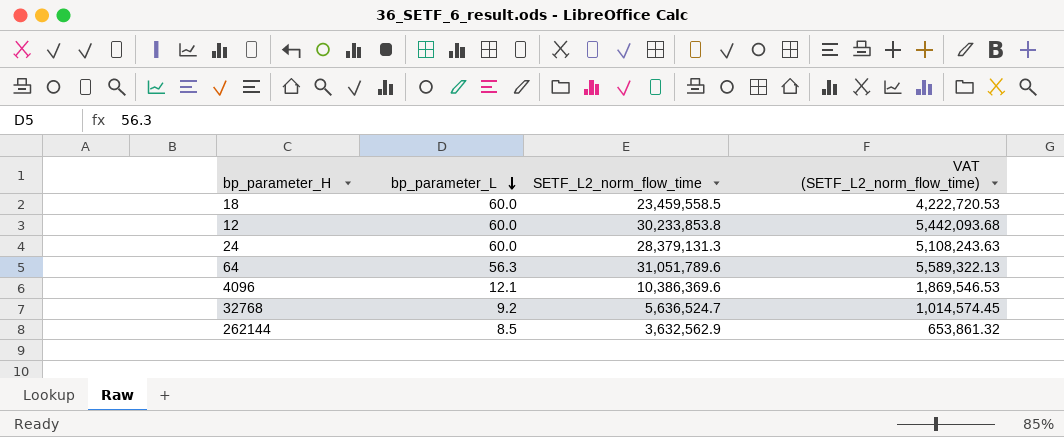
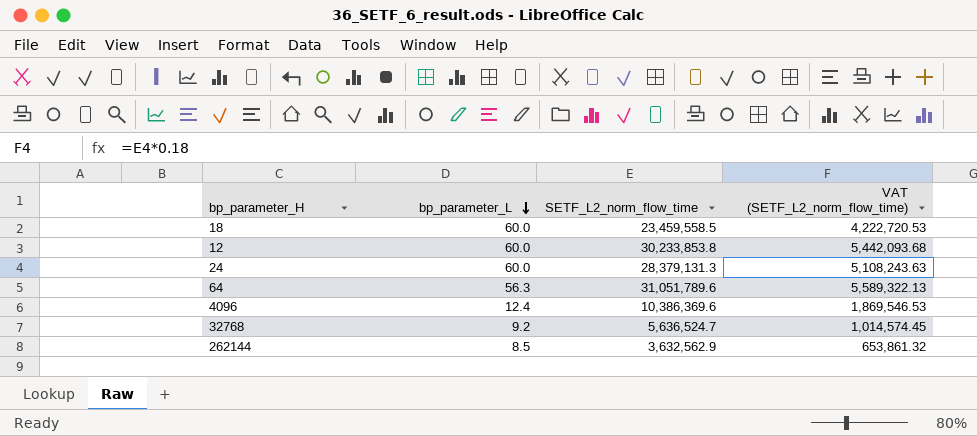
4096 | bp_parameter_L: 12.1 -> 12.4

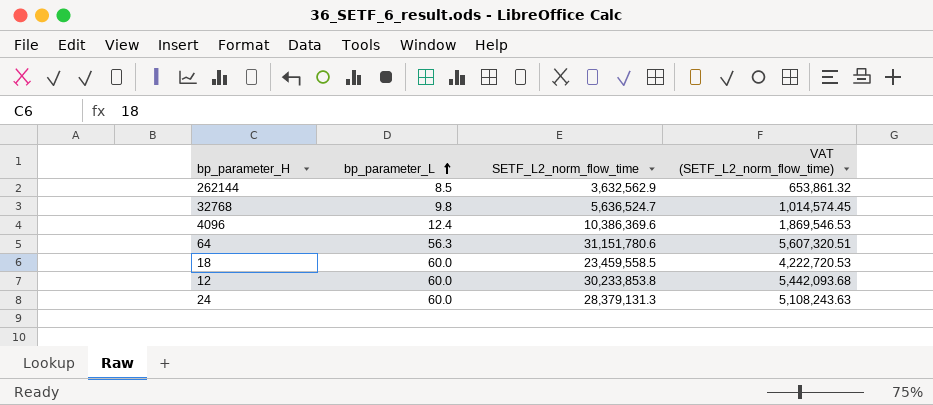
row order: bp_parameter_L descending -> bp_parameter_L ascending
32768 | bp_parameter_L: 9.2 -> 9.8
64 | SETF_L2_norm_flow_time: 31,051,789.6 -> 31,151,780.6
64 | VAT (SETF_L2_norm_flow_time): 5,589,322.13 -> 5,607,320.51

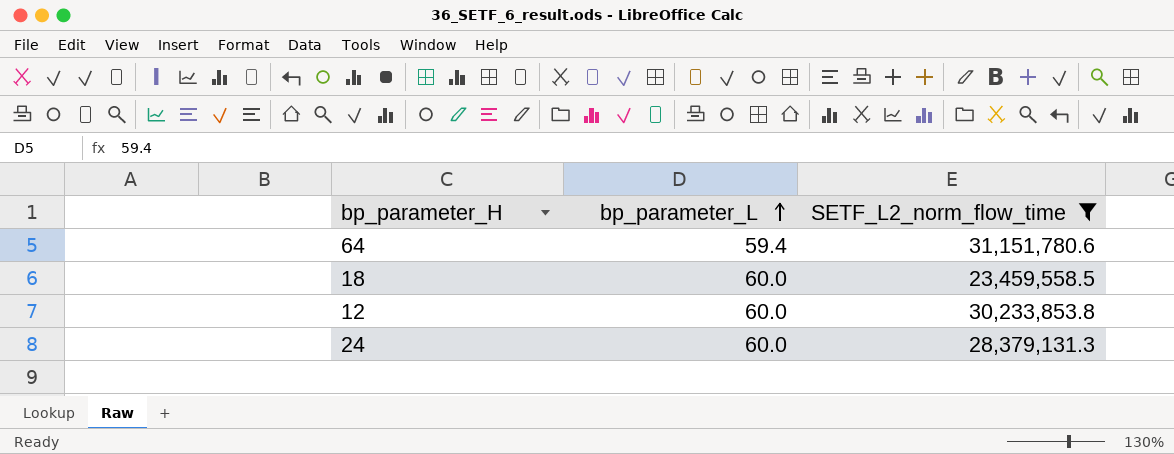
filter: none -> SETF_L2_norm_flow_time >= 23,459,558.5
column VAT (SETF_L2_norm_flow_time) | formula: [SETF_L2_norm_flow_time] * 0.18 -> none
64 | bp_parameter_L: 56.3 -> 59.4

